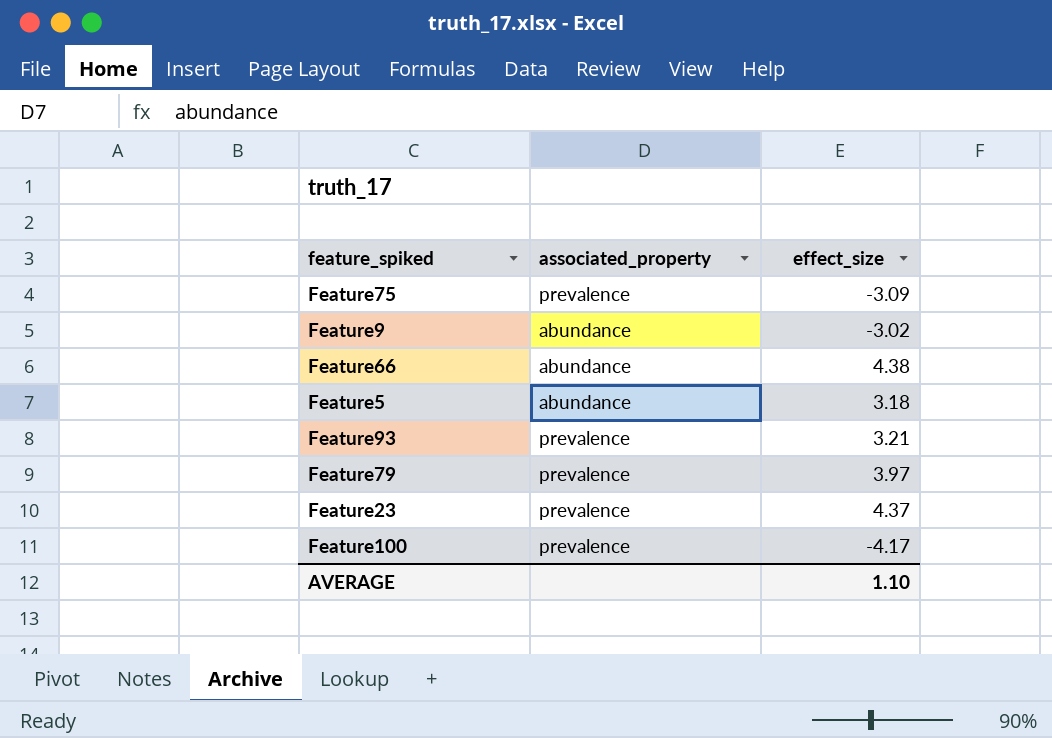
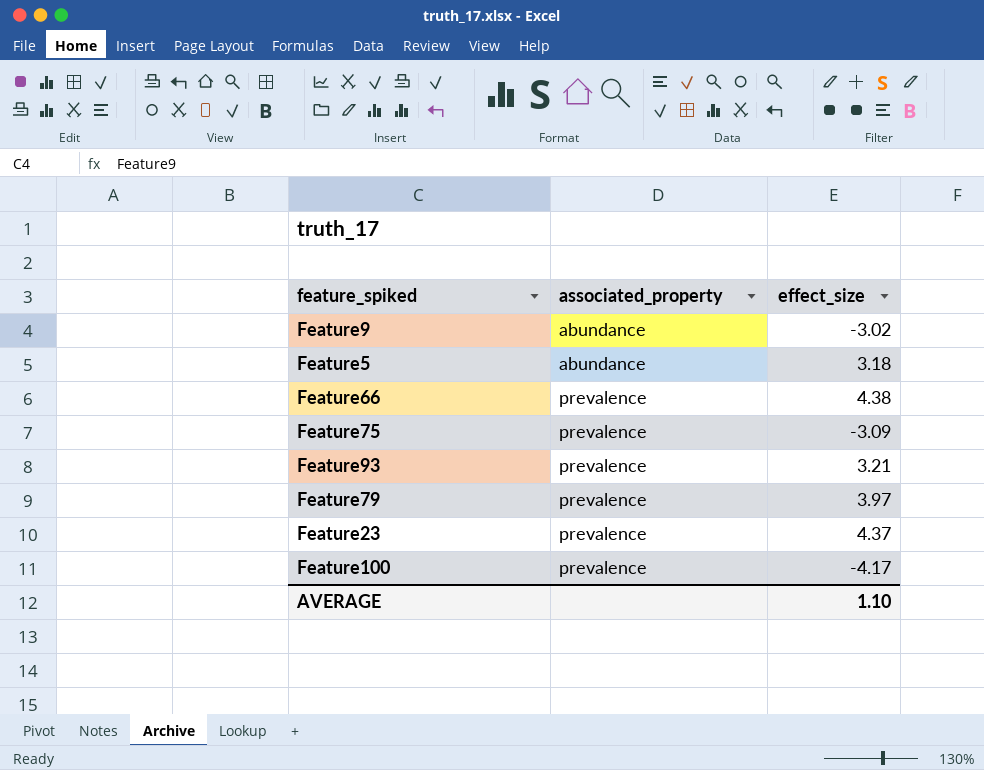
row order: none -> associated_property ascending
Feature66 | associated_property: abundance -> prevalence

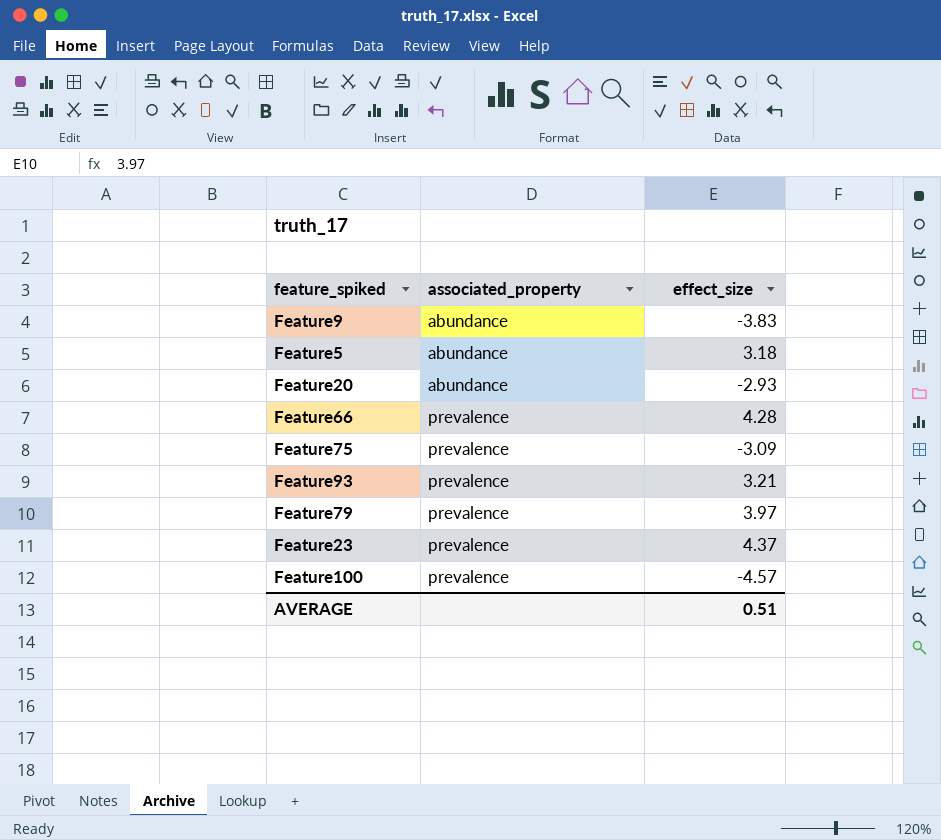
Feature9 | effect_size: -3.02 -> -3.83
row Feature20: none -> abundance | -2.93
Feature66 | effect_size: 4.38 -> 4.28
Feature100 | effect_size: -4.17 -> -4.57
AVERAGE | effect_size: 1.10 -> 0.51

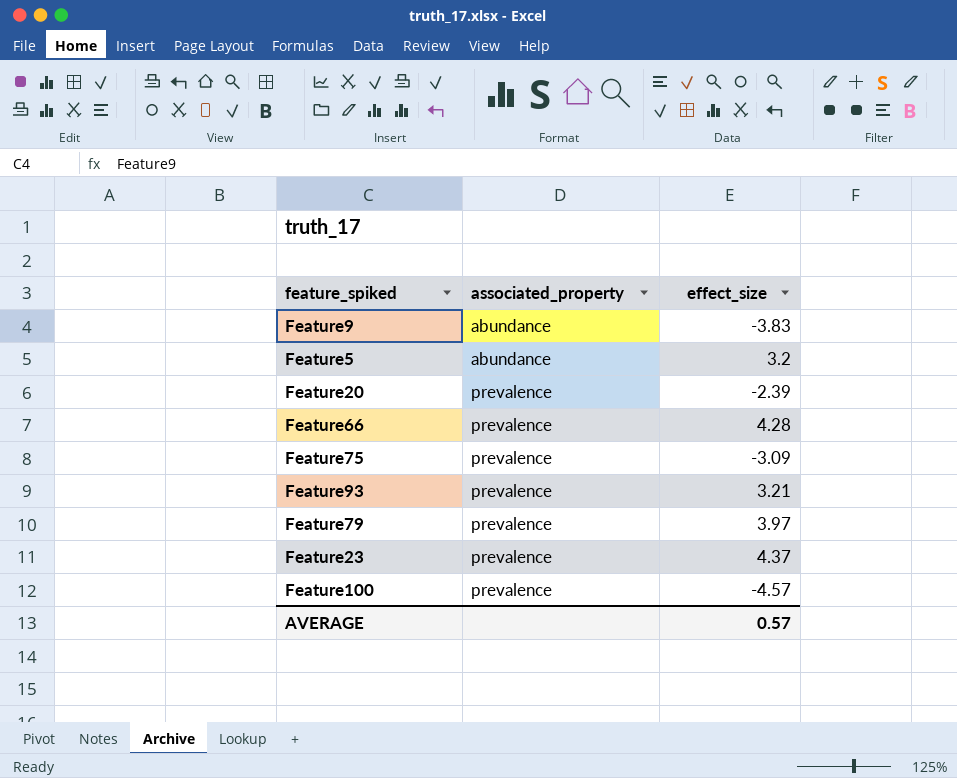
Feature5 | effect_size: 3.18 -> 3.2
Feature20 | associated_property: abundance -> prevalence
Feature20 | effect_size: -2.93 -> -2.39
AVERAGE | effect_size: 0.51 -> 0.57

